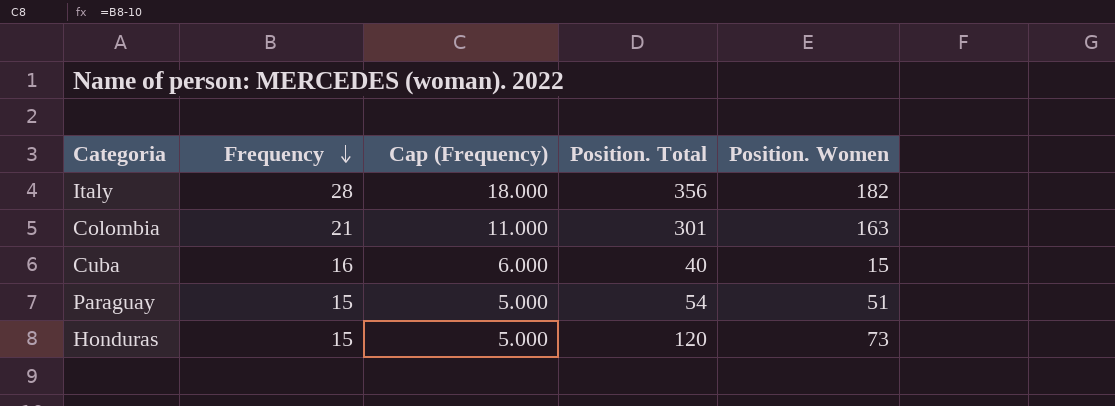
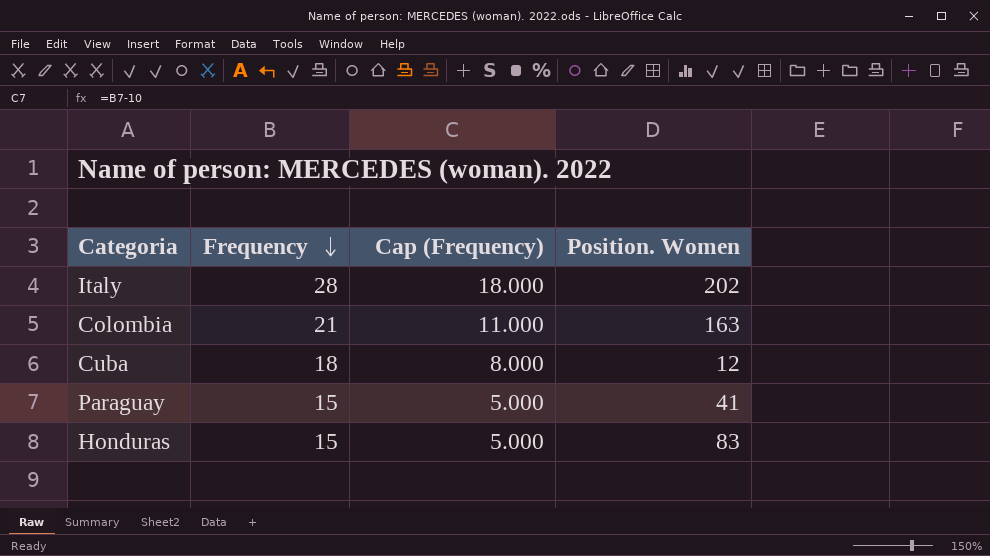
column Position. Total | position: 4 -> none
Italy | Position. Women: 182 -> 202
Cuba | Frequency: 16 -> 18
Cuba | Cap (Frequency): 6.000 -> 8.000
Cuba | Position. Women: 15 -> 12
Paraguay | Position. Women: 51 -> 41
Honduras | Position. Women: 73 -> 83

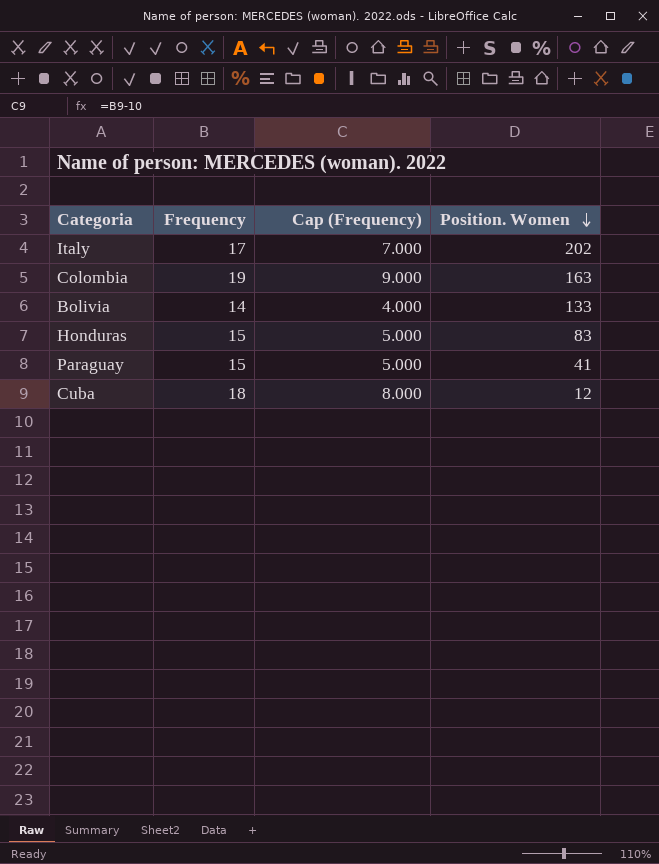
row order: Frequency descending -> Position. Women descending
Italy | Frequency: 28 -> 17
Italy | Cap (Frequency): 18.000 -> 7.000
Colombia | Frequency: 21 -> 19
Colombia | Cap (Frequency): 11.000 -> 9.000
row Bolivia: none -> 14 | 4.000 | 133

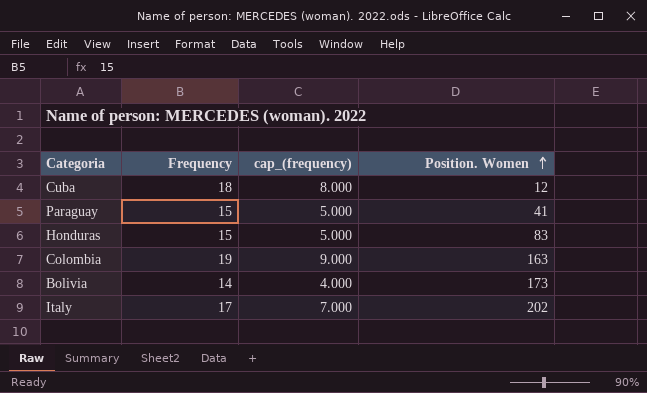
row order: Position. Women descending -> Position. Women ascending
column name: Cap (Frequency) -> cap_(frequency)
Bolivia | Position. Women: 133 -> 173

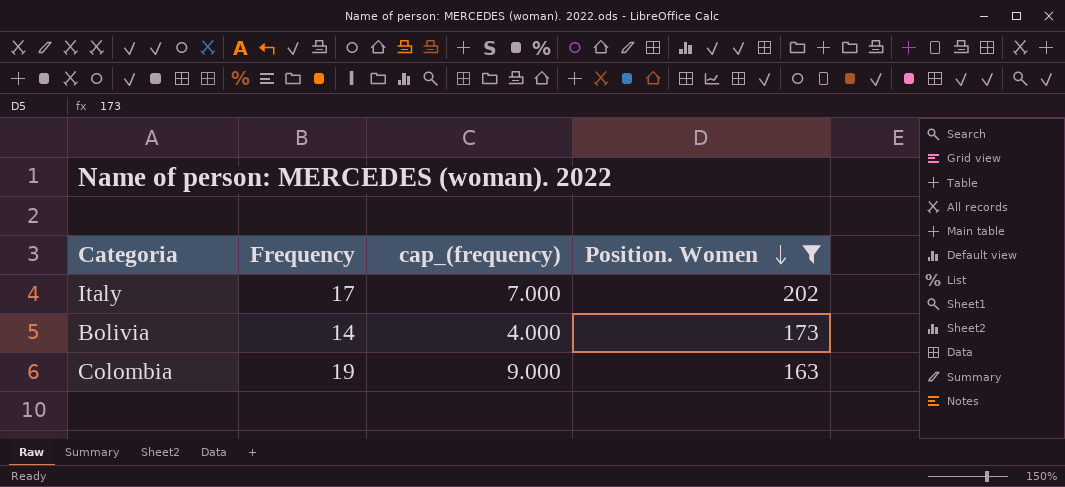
filter: none -> Position. Women >= 163
row order: Position. Women ascending -> Position. Women descending

